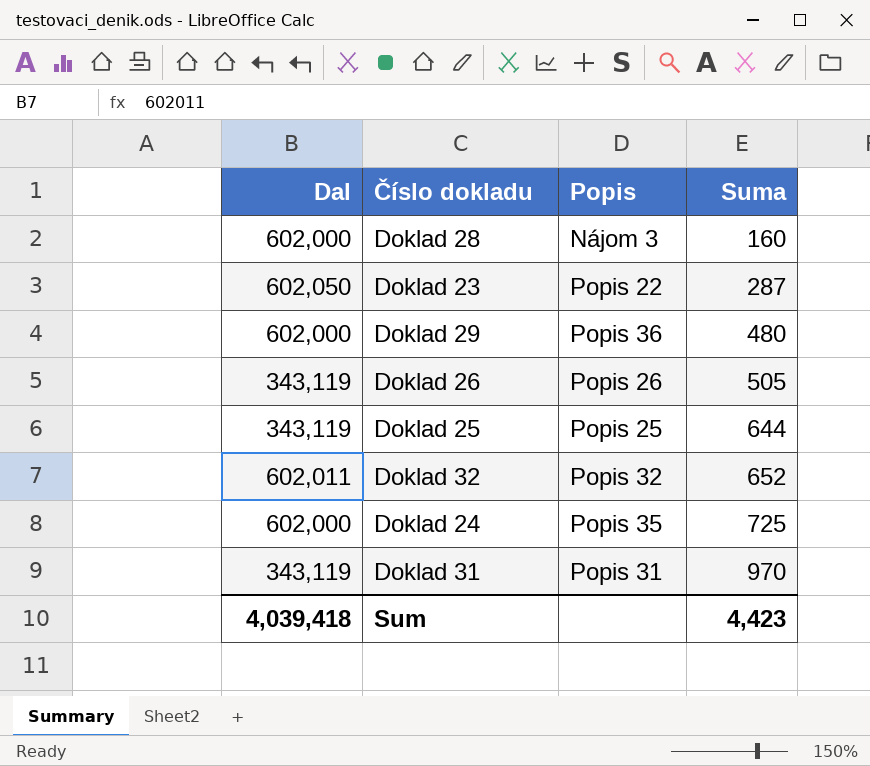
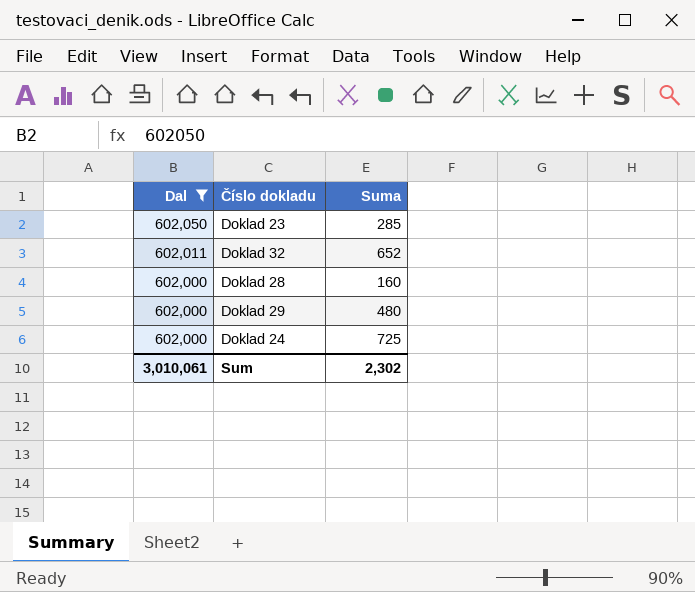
filter: none -> Dal != 343,119
row order: Suma ascending -> Dal descending
column Popis | position: 3 -> none
Doklad 23 | Suma: 287 -> 285
Sum | Dal: 4,039,418 -> 3,010,061
Sum | Suma: 4,423 -> 2,302

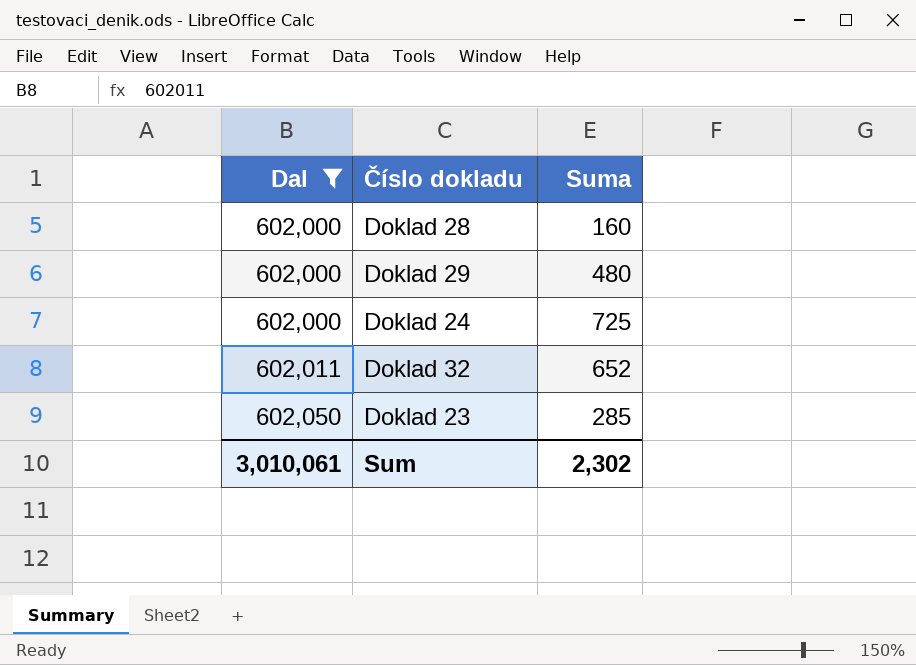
row order: Dal descending -> Dal ascending

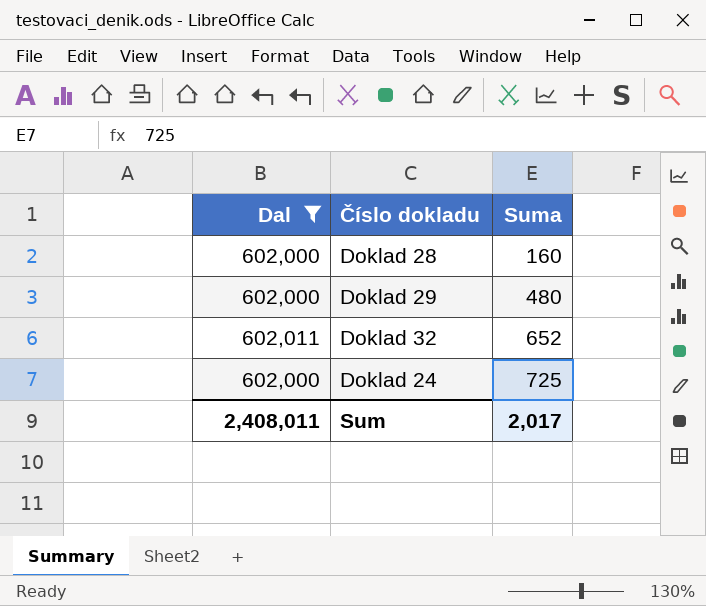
row order: Dal ascending -> Suma ascending
row Doklad 23: 602,050 | 285 -> none
Sum | Dal: 3,010,061 -> 2,408,011
Sum | Suma: 2,302 -> 2,017

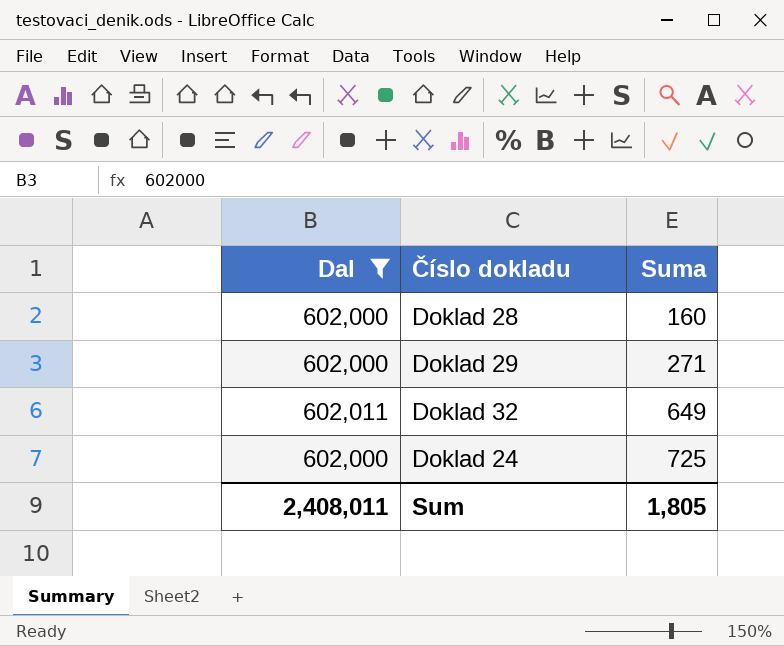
Doklad 29 | Suma: 480 -> 271
Doklad 32 | Suma: 652 -> 649
Sum | Suma: 2,017 -> 1,805

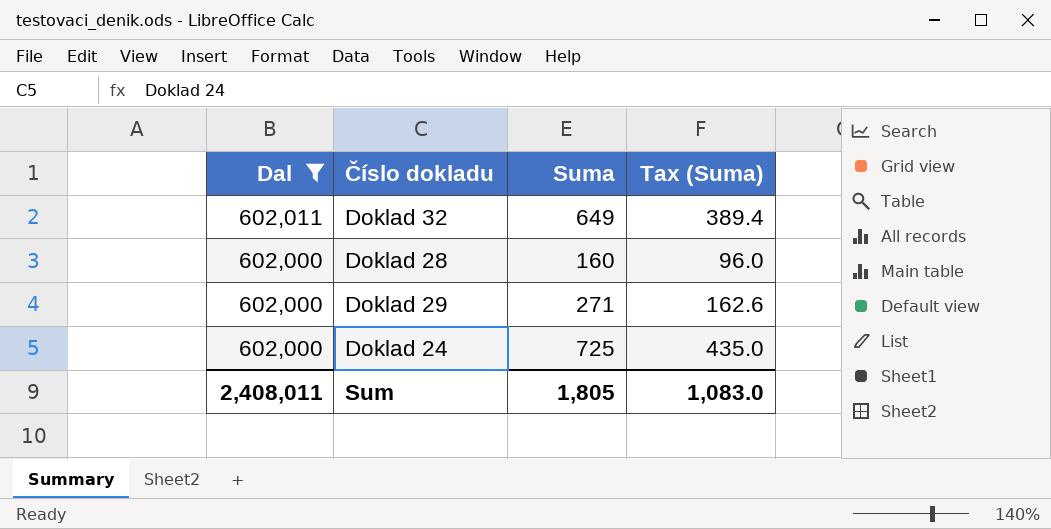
row order: Suma ascending -> Dal descending
column Tax (Suma) | formula: none -> [Suma] * 0.6

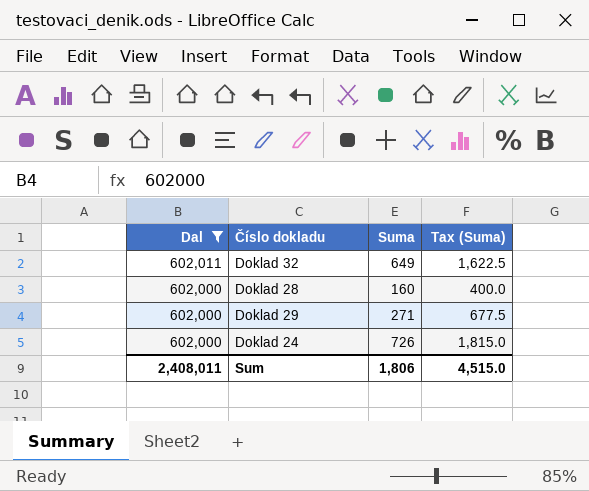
column Tax (Suma) | formula: [Suma] * 0.6 -> [Suma] * 2.5
Doklad 24 | Suma: 725 -> 726
Sum | Suma: 1,805 -> 1,806
Sum | Tax (Suma): 1,083.0 -> 4,515.0

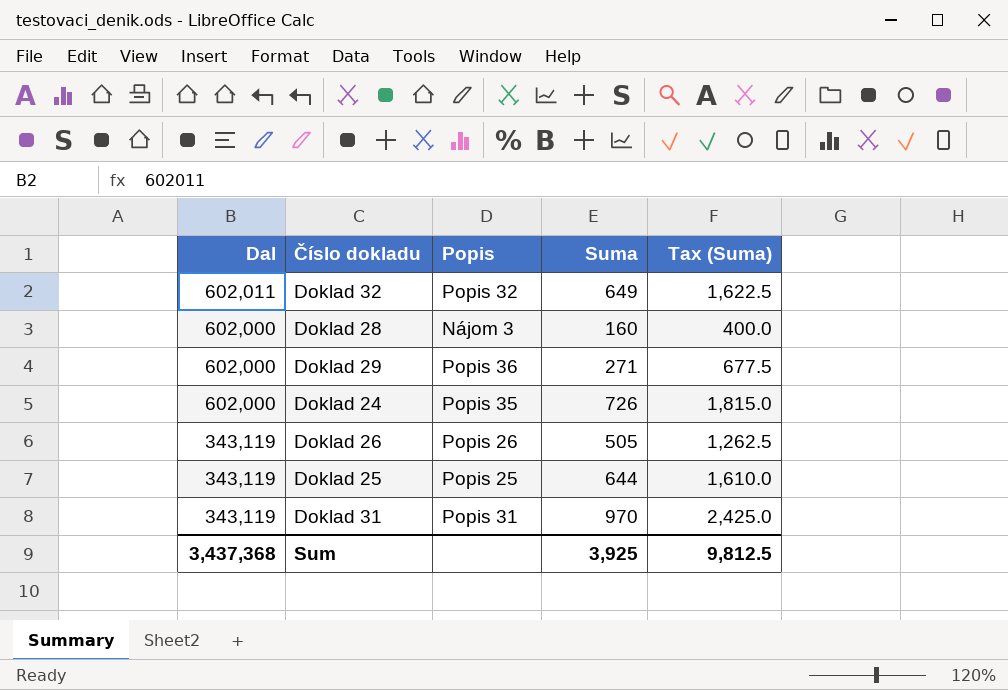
filter: Dal != 343,119 -> none
column Popis | position: none -> 3
Sum | Dal: 2,408,011 -> 3,437,368
Sum | Suma: 1,806 -> 3,925
Sum | Tax (Suma): 4,515.0 -> 9,812.5

